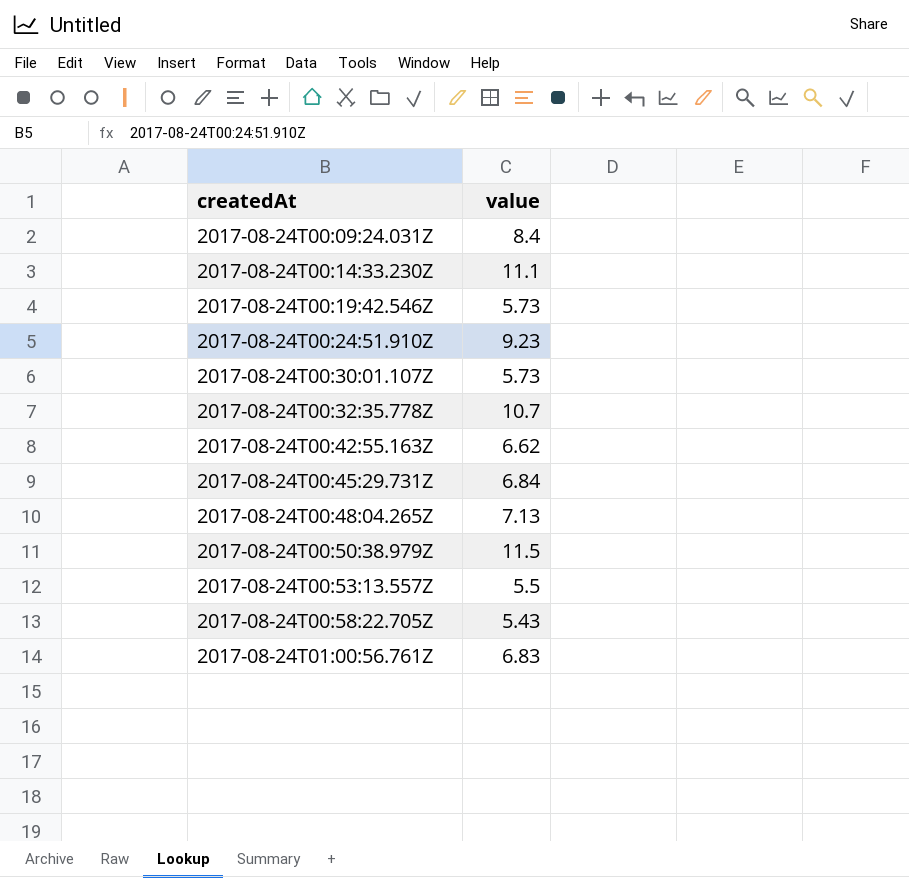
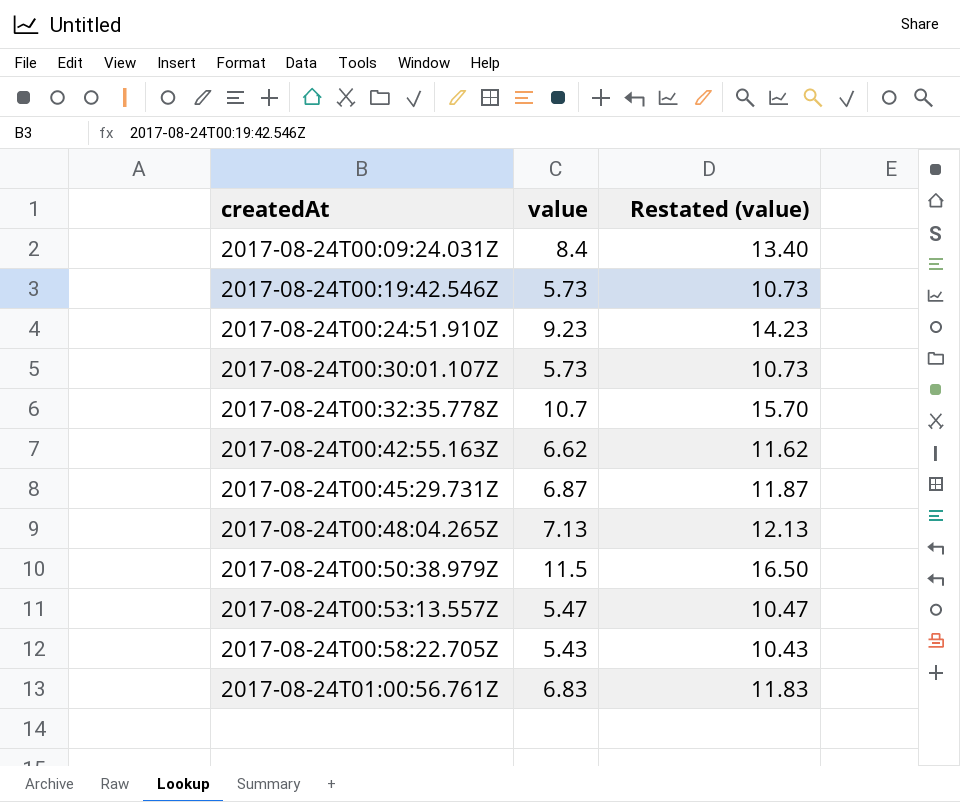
column Restated (value) | formula: none -> [value] + 5
row 2017-08-24T00:14:33.230Z: 11.1 -> none
2017-08-24T00:45:29.731Z | value: 6.84 -> 6.87
2017-08-24T00:53:13.557Z | value: 5.5 -> 5.47

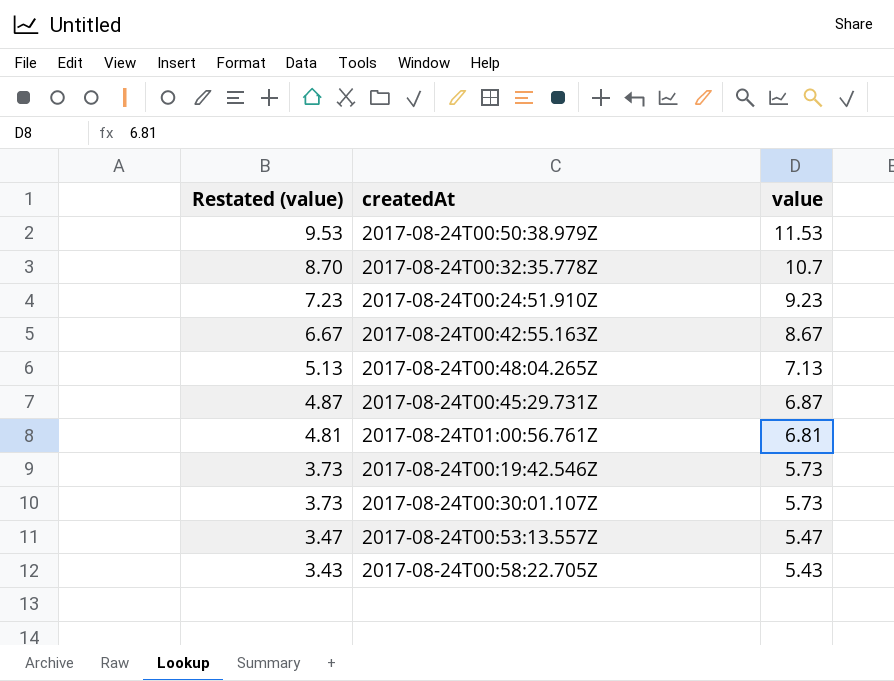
row order: createdAt ascending -> Restated (value) descending
column Restated (value) | formula: [value] + 5 -> [value] - 2
column Restated (value) | position: 3 -> 1
row 2017-08-24T00:09:24.031Z: 8.4 | 13.40 -> none
2017-08-24T00:50:38.979Z | value: 11.5 -> 11.53
2017-08-24T00:42:55.163Z | value: 6.62 -> 8.67
2017-08-24T01:00:56.761Z | value: 6.83 -> 6.81

